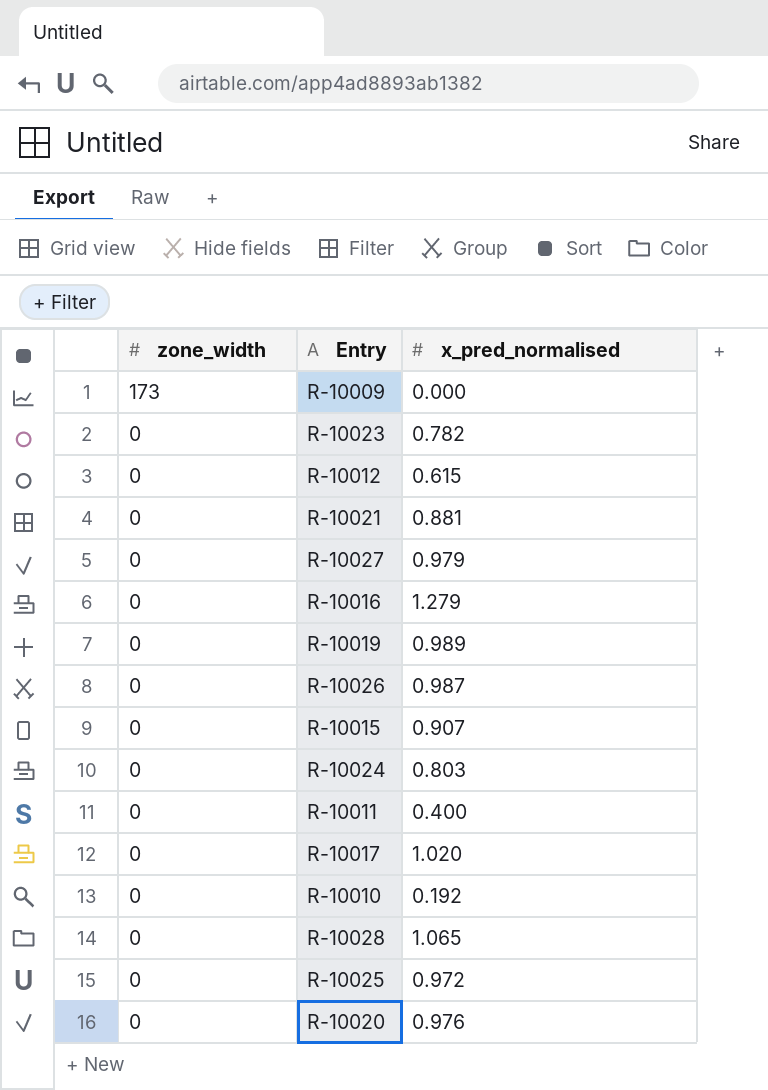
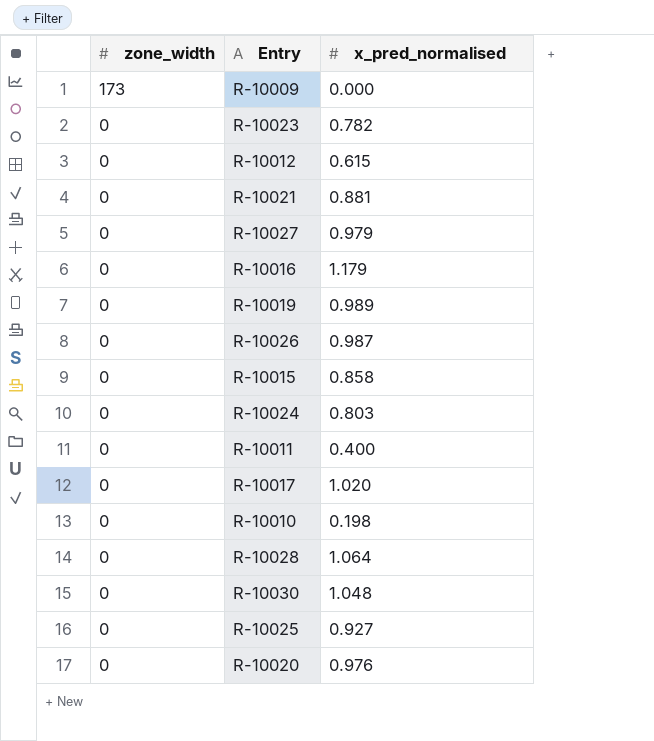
R-10016 | x_pred_normalised: 1.279 -> 1.179
R-10015 | x_pred_normalised: 0.907 -> 0.858
R-10010 | x_pred_normalised: 0.192 -> 0.198
R-10028 | x_pred_normalised: 1.065 -> 1.064
row R-10030: none -> 0 | 1.048
R-10025 | x_pred_normalised: 0.972 -> 0.927

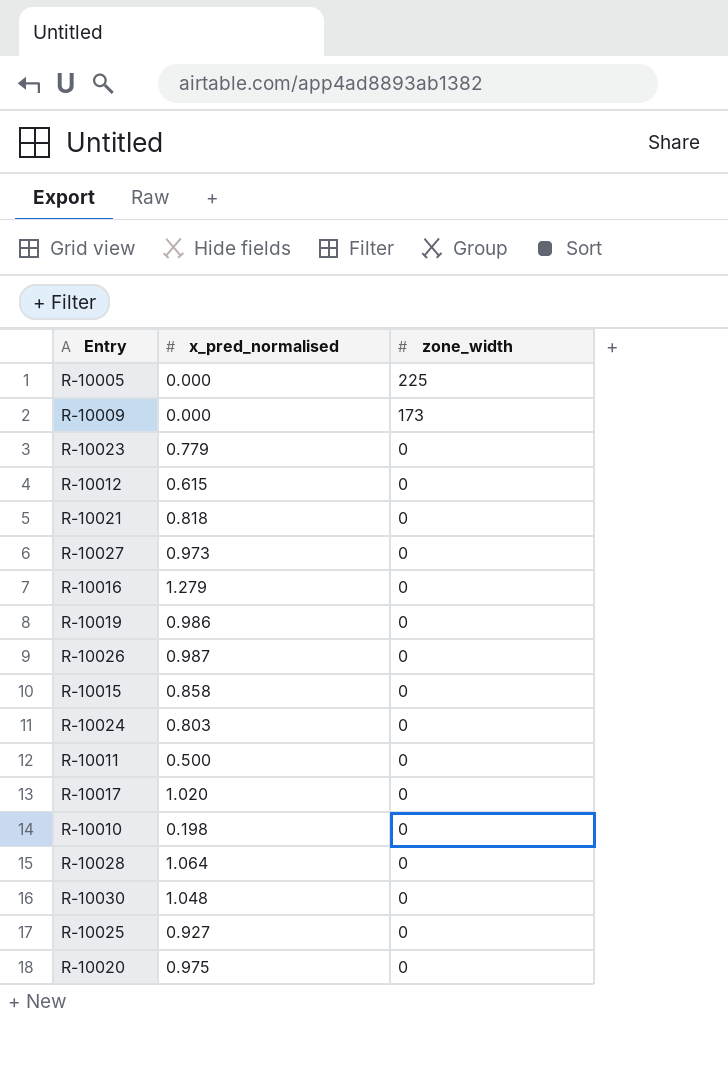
column zone_width | position: 1 -> 3
row R-10005: none -> 0.000 | 225
R-10023 | x_pred_normalised: 0.782 -> 0.779
R-10021 | x_pred_normalised: 0.881 -> 0.818
R-10027 | x_pred_normalised: 0.979 -> 0.973
R-10016 | x_pred_normalised: 1.179 -> 1.279
R-10019 | x_pred_normalised: 0.989 -> 0.986
R-10011 | x_pred_normalised: 0.400 -> 0.500
R-10020 | x_pred_normalised: 0.976 -> 0.975

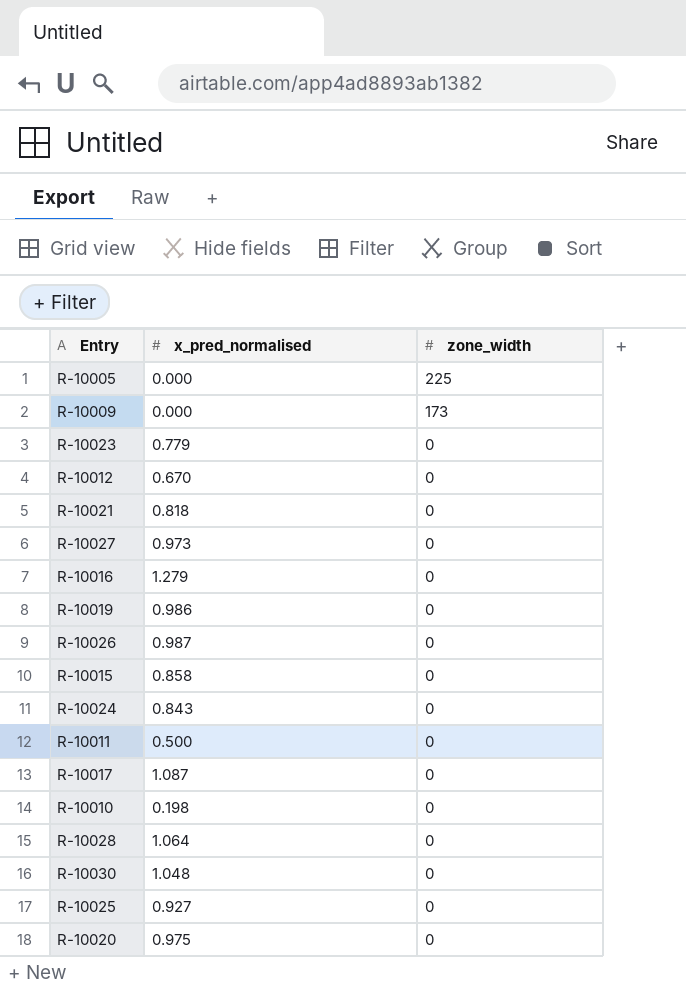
R-10012 | x_pred_normalised: 0.615 -> 0.670
R-10024 | x_pred_normalised: 0.803 -> 0.843
R-10017 | x_pred_normalised: 1.020 -> 1.087

